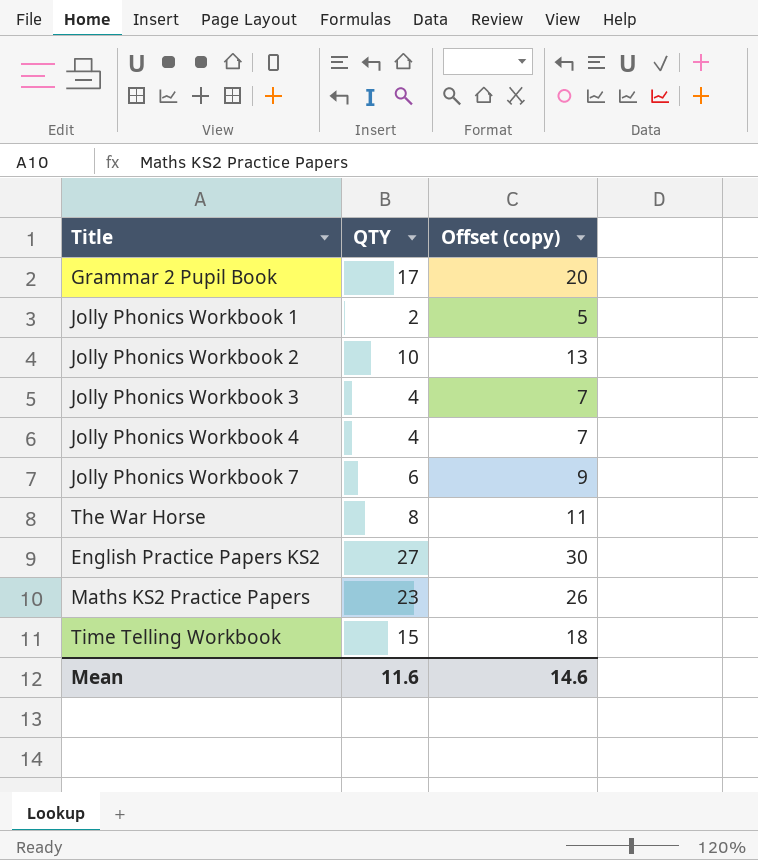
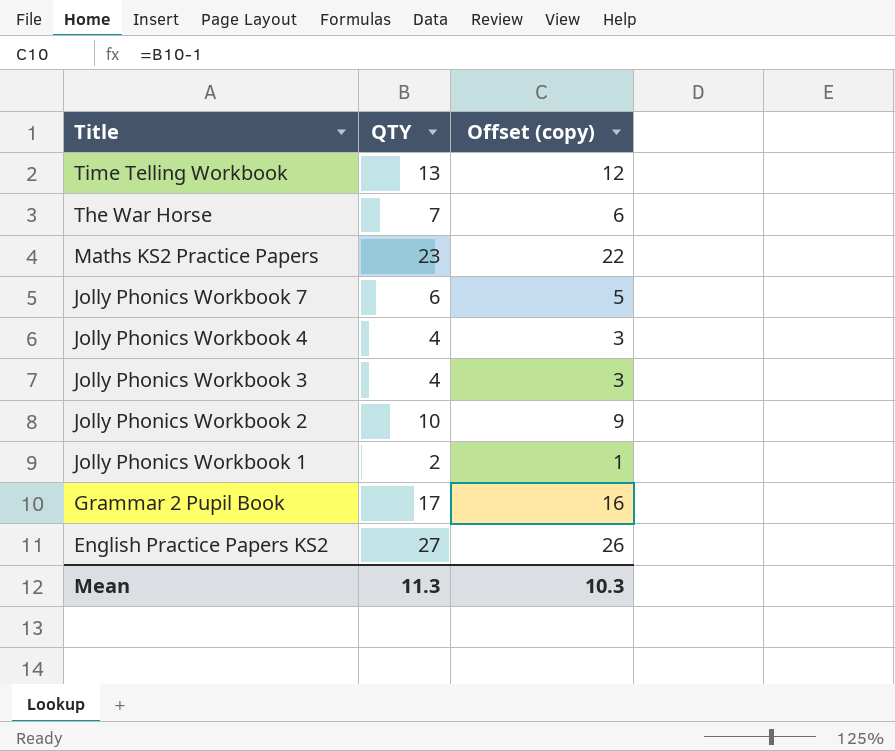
row order: none -> Title descending
column Offset (copy) | formula: [QTY] + 3 -> [QTY] - 1
Time Telling Workbook | QTY: 15 -> 13
The War Horse | QTY: 8 -> 7
Mean | QTY: 11.6 -> 11.3
Mean | Offset (copy): 14.6 -> 10.3

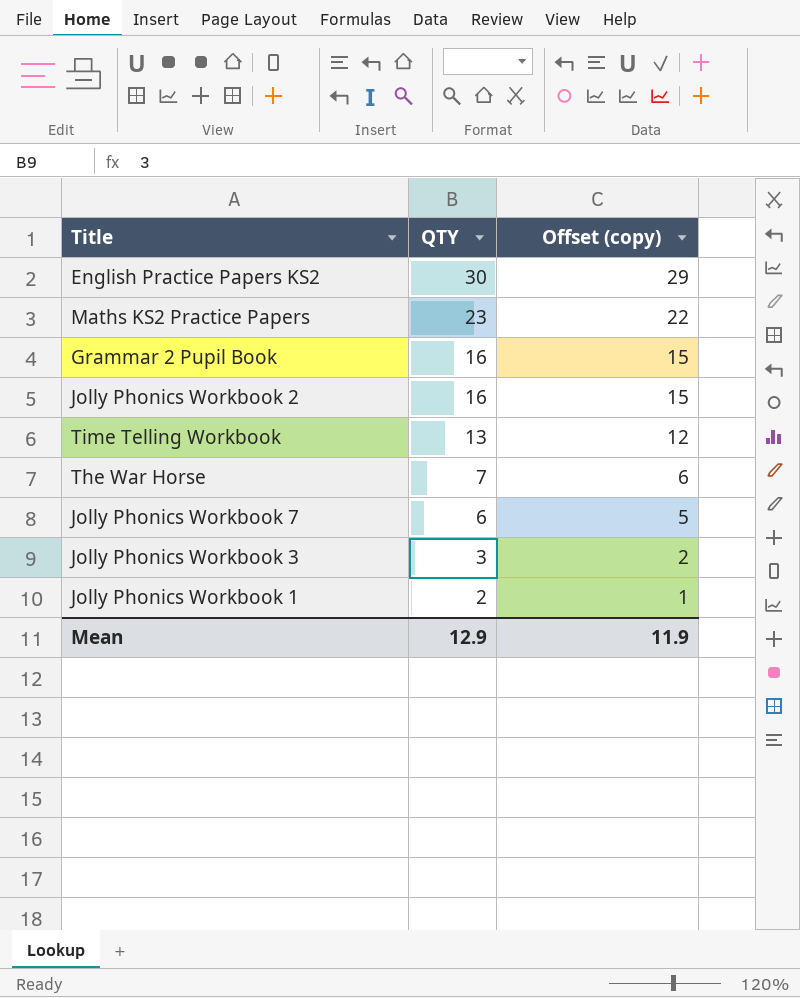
row order: Title descending -> QTY descending
row Jolly Phonics Workbook 4: 4 | 3 -> none
English Practice Papers KS2 | QTY: 27 -> 30
English Practice Papers KS2 | Offset (copy): 26 -> 29
Grammar 2 Pupil Book | QTY: 17 -> 16
Grammar 2 Pupil Book | Offset (copy): 16 -> 15
Jolly Phonics Workbook 2 | QTY: 10 -> 16
Jolly Phonics Workbook 2 | Offset (copy): 9 -> 15
Jolly Phonics Workbook 3 | QTY: 4 -> 3
Jolly Phonics Workbook 3 | Offset (copy): 3 -> 2
Mean | QTY: 11.3 -> 12.9
Mean | Offset (copy): 10.3 -> 11.9

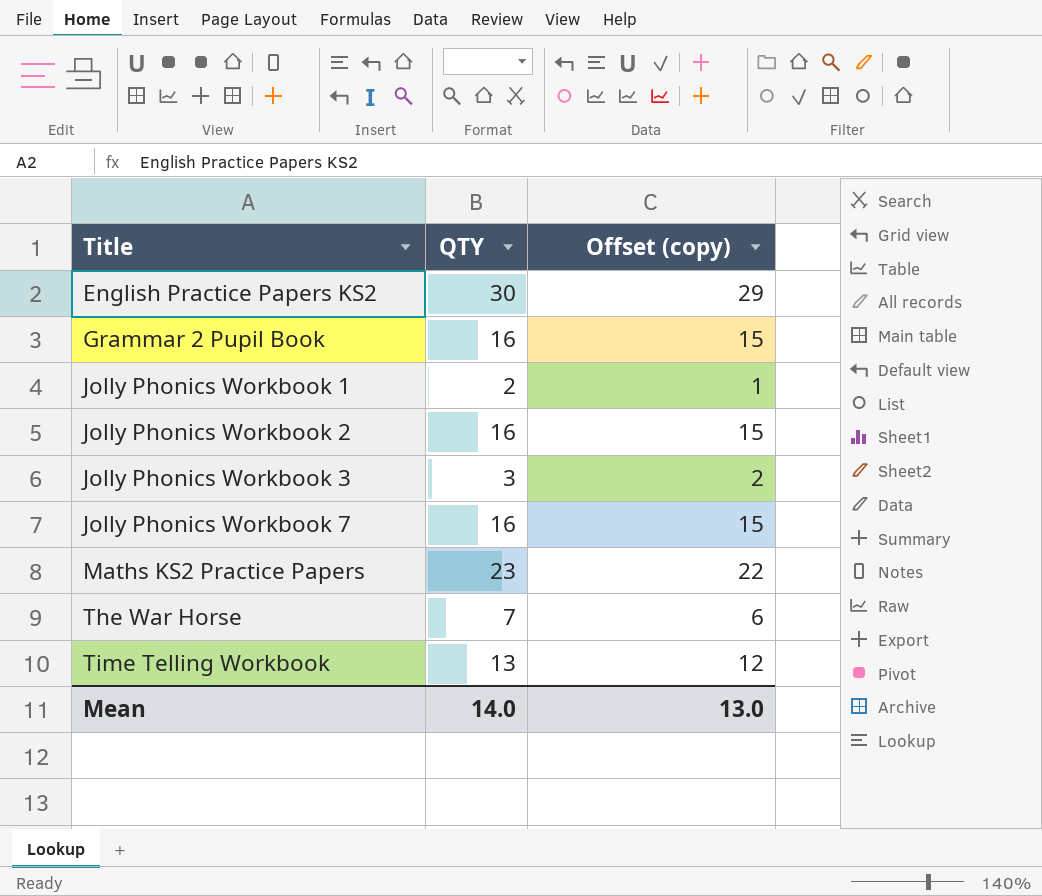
row order: QTY descending -> Title ascending
Jolly Phonics Workbook 7 | QTY: 6 -> 16
Jolly Phonics Workbook 7 | Offset (copy): 5 -> 15
Mean | QTY: 12.9 -> 14.0
Mean | Offset (copy): 11.9 -> 13.0

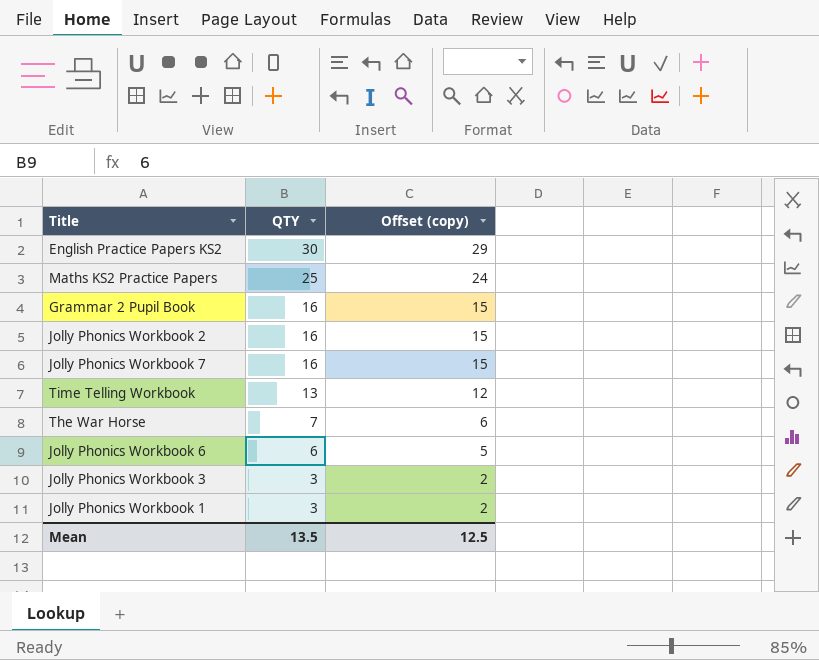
row order: Title ascending -> QTY descending
Maths KS2 Practice Papers | QTY: 23 -> 25
Maths KS2 Practice Papers | Offset (copy): 22 -> 24
row Jolly Phonics Workbook 6: none -> 6 | 5
Jolly Phonics Workbook 1 | QTY: 2 -> 3
Jolly Phonics Workbook 1 | Offset (copy): 1 -> 2
Mean | QTY: 14.0 -> 13.5
Mean | Offset (copy): 13.0 -> 12.5

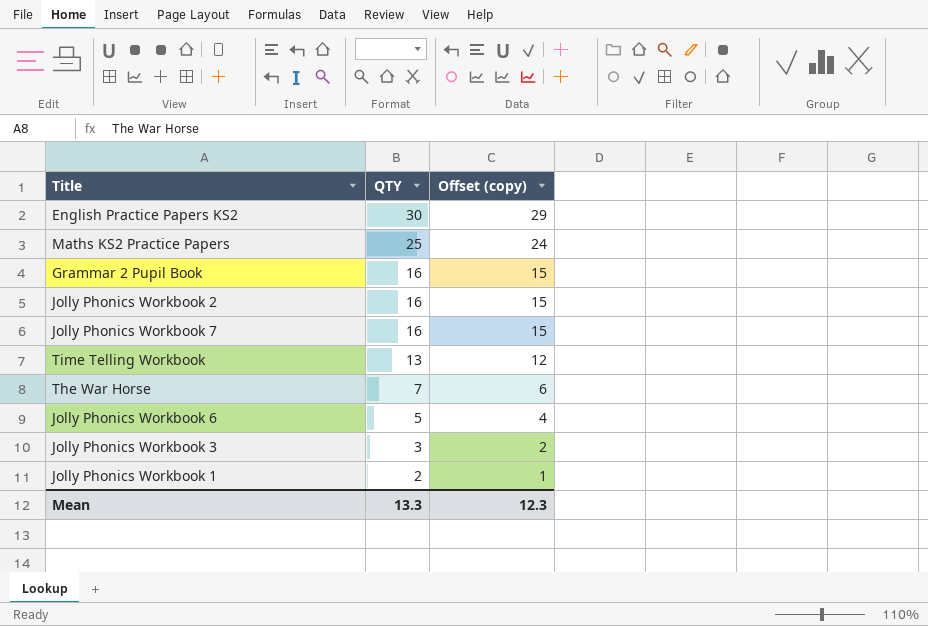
Jolly Phonics Workbook 6 | QTY: 6 -> 5
Jolly Phonics Workbook 6 | Offset (copy): 5 -> 4
Jolly Phonics Workbook 1 | QTY: 3 -> 2
Jolly Phonics Workbook 1 | Offset (copy): 2 -> 1
Mean | QTY: 13.5 -> 13.3
Mean | Offset (copy): 12.5 -> 12.3

